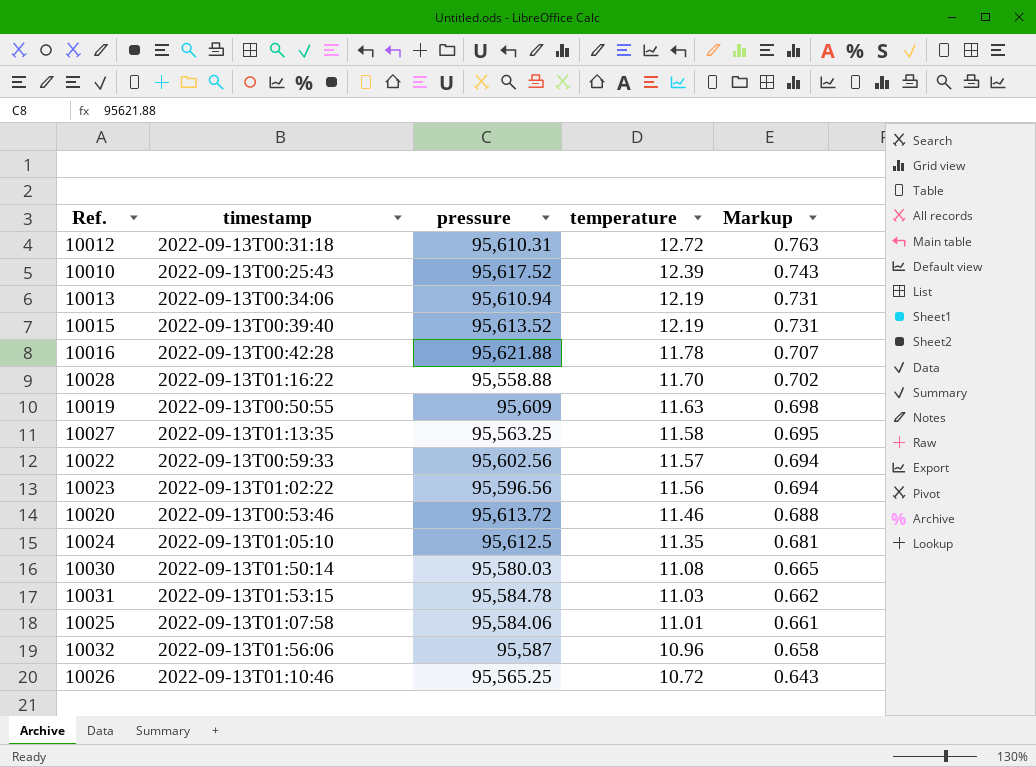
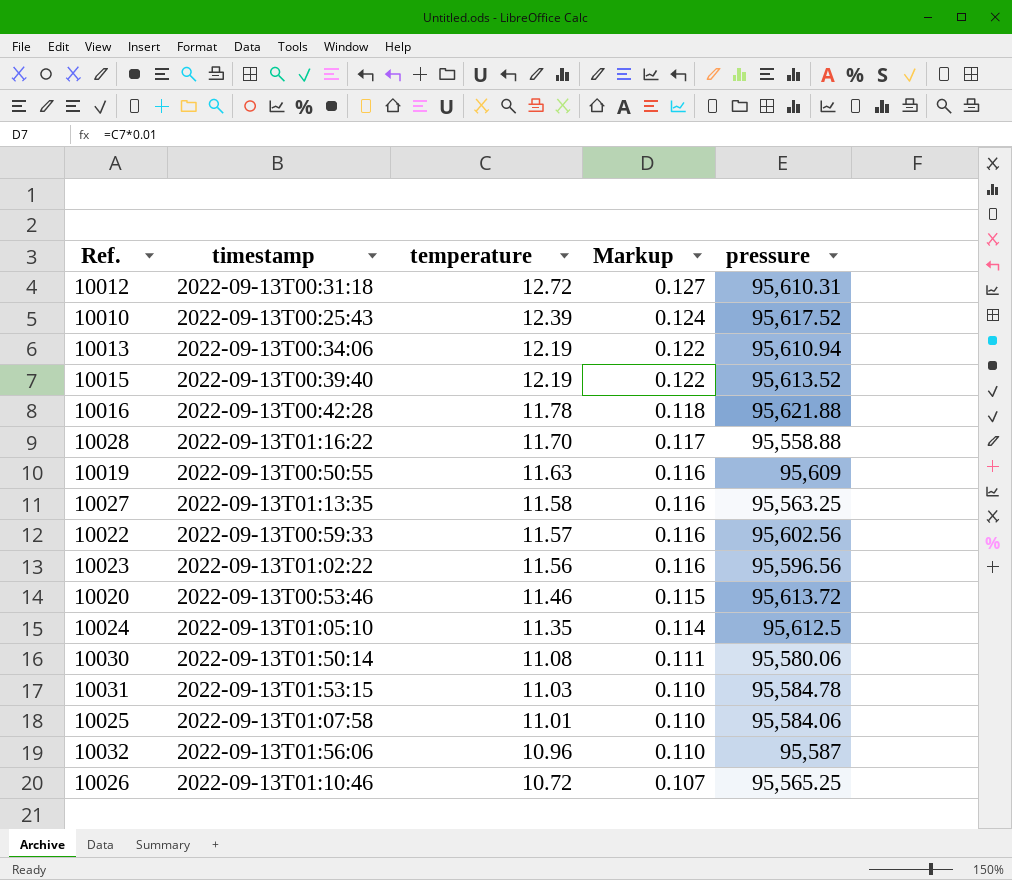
column Markup | formula: [temperature] * 0.06 -> [temperature] * 0.01
column pressure | position: 3 -> 5
10030 | pressure: 95,580.03 -> 95,580.06

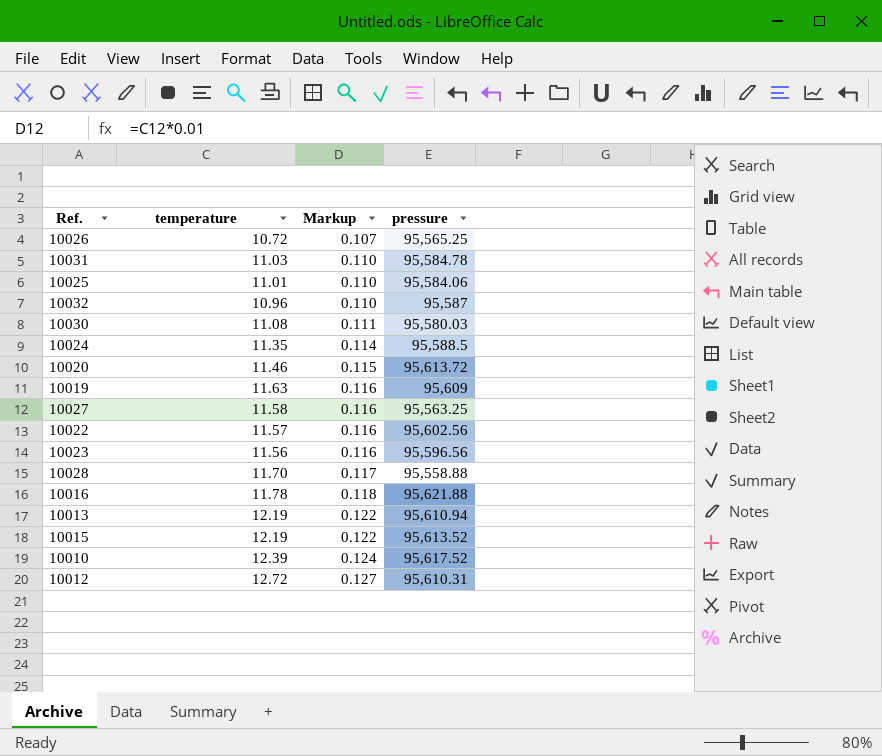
row order: temperature descending -> Markup ascending
column timestamp | position: 2 -> none
10030 | pressure: 95,580.06 -> 95,580.03
10024 | pressure: 95,612.5 -> 95,588.5

